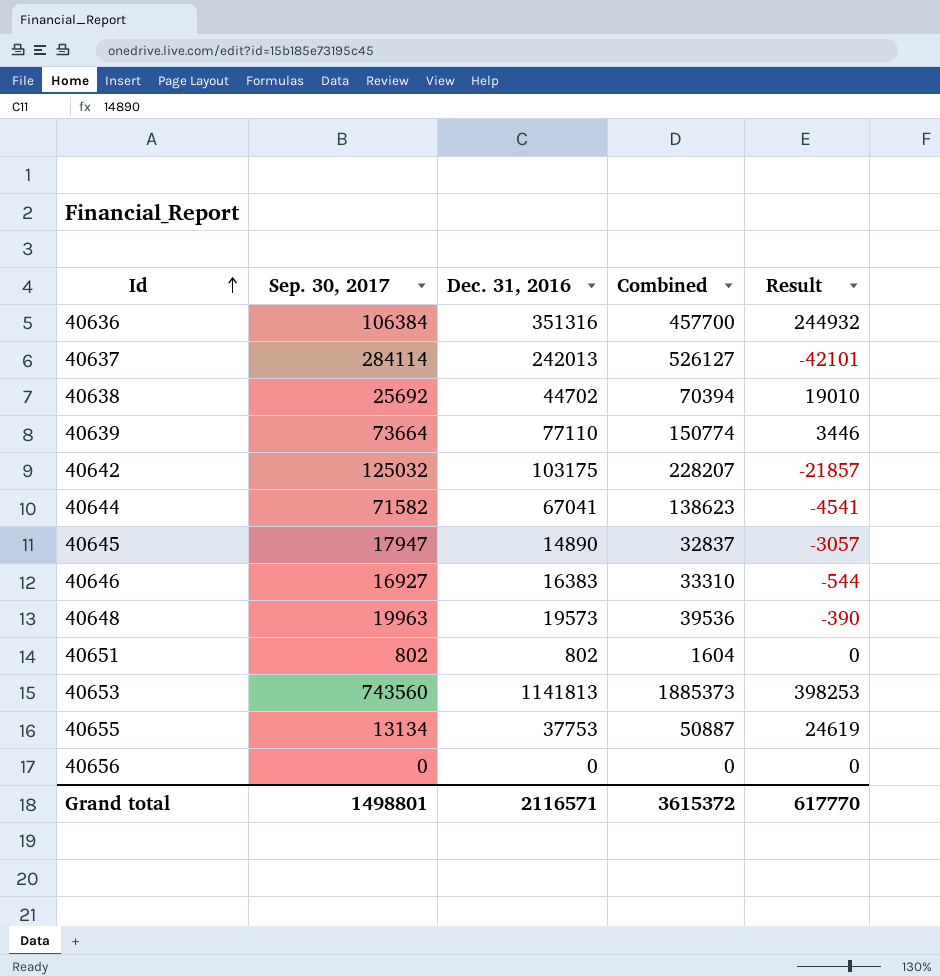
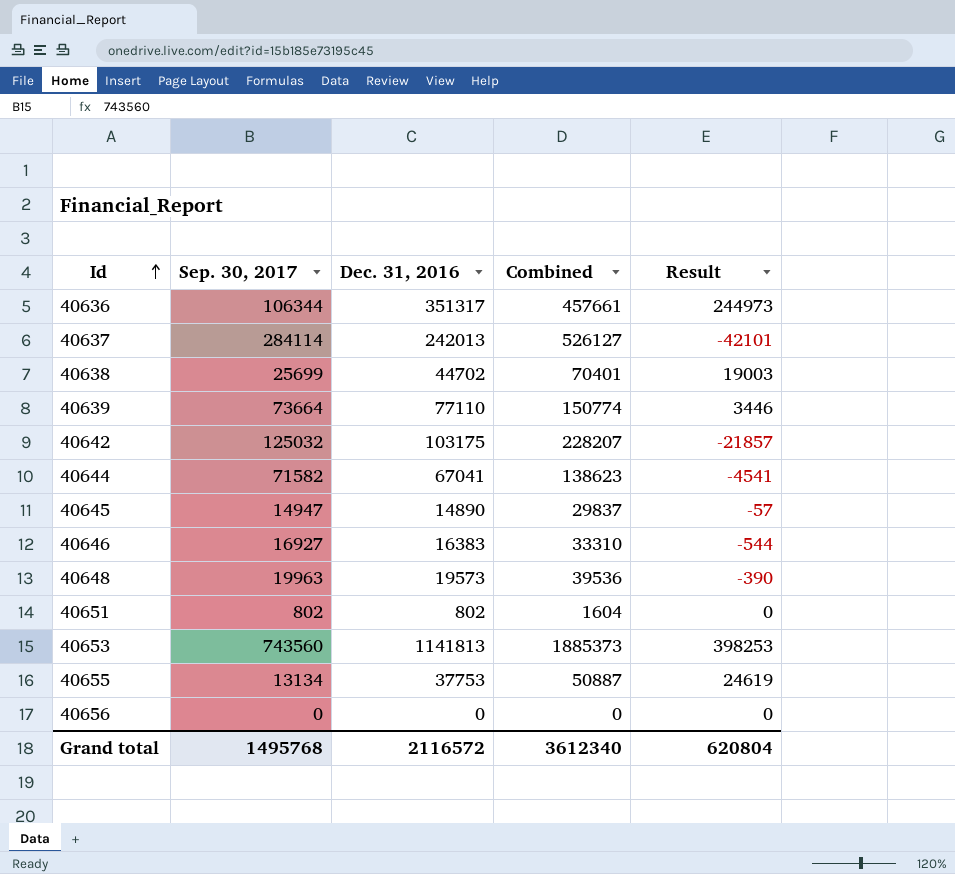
40636 | Sep. 30, 2017: 106384 -> 106344
40636 | Dec. 31, 2016: 351316 -> 351317
40636 | Combined: 457700 -> 457661
40636 | Result: 244932 -> 244973
40638 | Sep. 30, 2017: 25692 -> 25699
40638 | Combined: 70394 -> 70401
40638 | Result: 19010 -> 19003
40645 | Sep. 30, 2017: 17947 -> 14947
40645 | Combined: 32837 -> 29837
40645 | Result: -3057 -> -57
Grand total | Sep. 30, 2017: 1498801 -> 1495768
Grand total | Dec. 31, 2016: 2116571 -> 2116572
Grand total | Combined: 3615372 -> 3612340
Grand total | Result: 617770 -> 620804

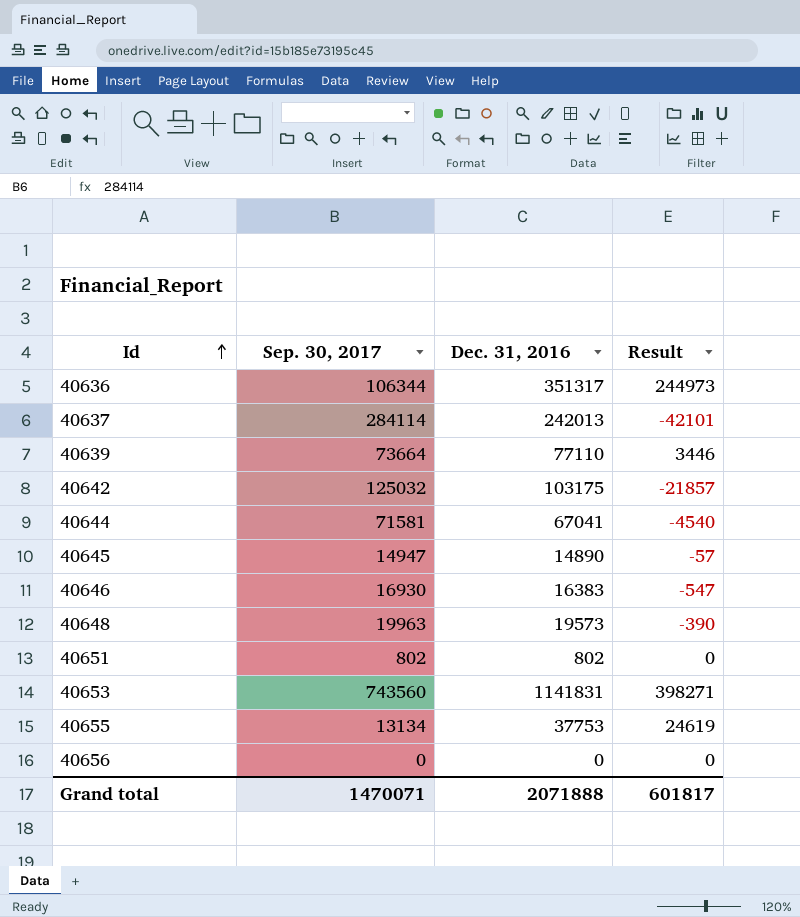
column Combined | formula: [Sep. 30, 2017] + [Dec. 31, 2016] -> none
row 40638: 25699 | 44702 | 70401 | 19003 -> none
40644 | Sep. 30, 2017: 71582 -> 71581
40644 | Result: -4541 -> -4540
40646 | Sep. 30, 2017: 16927 -> 16930
40646 | Result: -544 -> -547
40653 | Dec. 31, 2016: 1141813 -> 1141831
40653 | Result: 398253 -> 398271
Grand total | Sep. 30, 2017: 1495768 -> 1470071
Grand total | Dec. 31, 2016: 2116572 -> 2071888
Grand total | Result: 620804 -> 601817

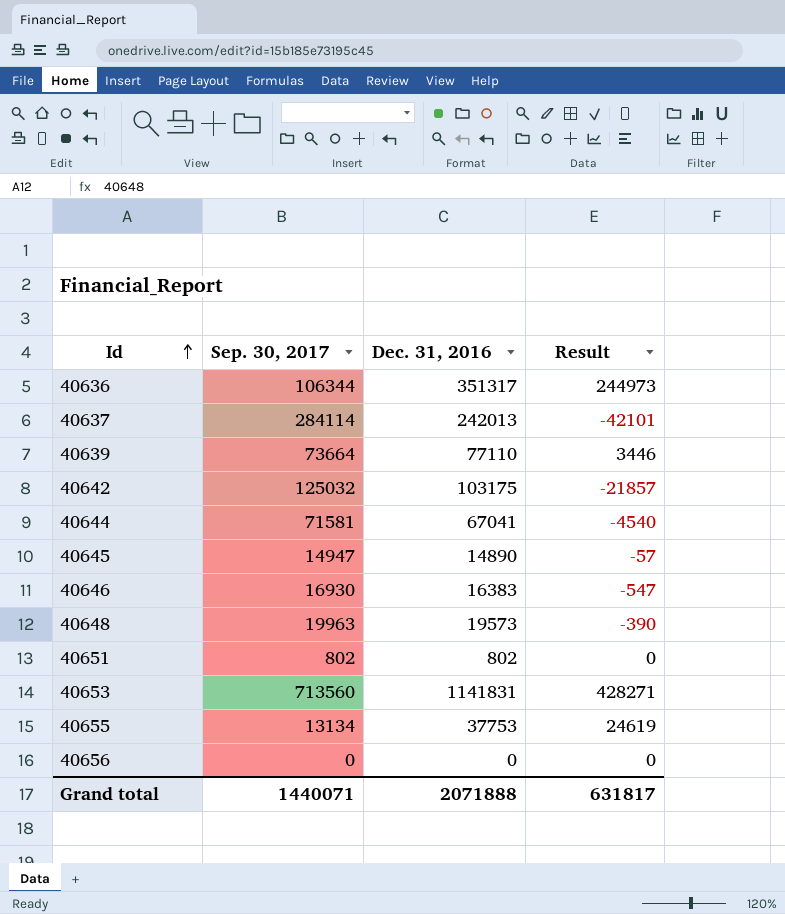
40653 | Sep. 30, 2017: 743560 -> 713560
40653 | Result: 398271 -> 428271
Grand total | Sep. 30, 2017: 1470071 -> 1440071
Grand total | Result: 601817 -> 631817

